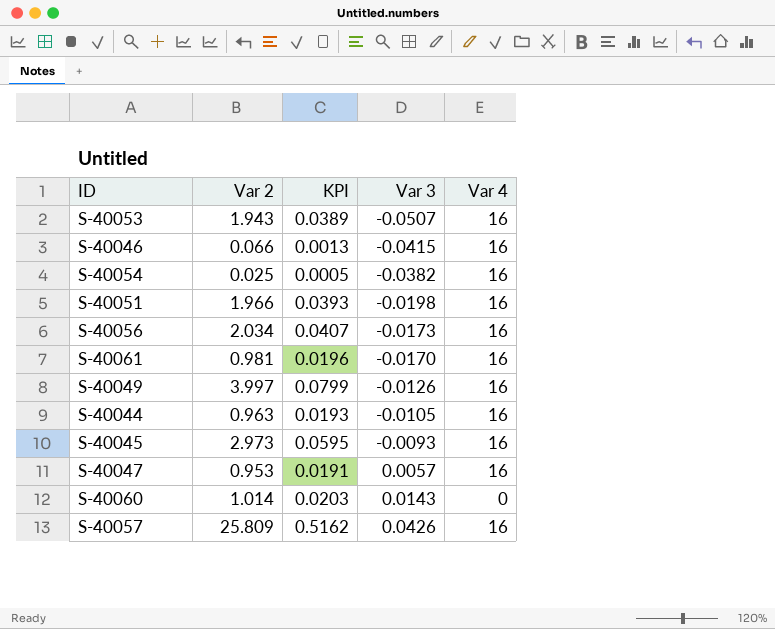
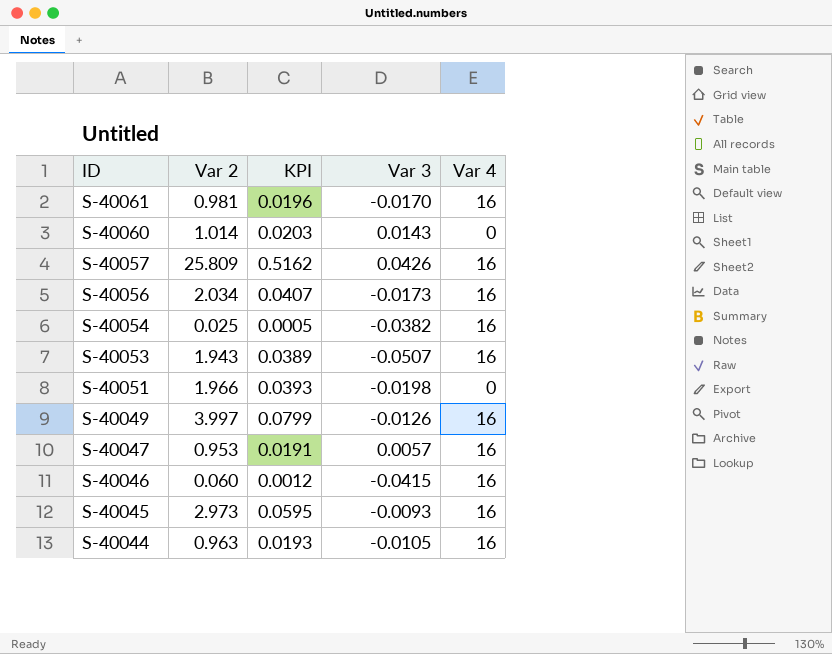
row order: Var 3 ascending -> ID descending
S-40051 | Var 4: 16 -> 0
S-40046 | Var 2: 0.066 -> 0.060
S-40046 | KPI: 0.0013 -> 0.0012

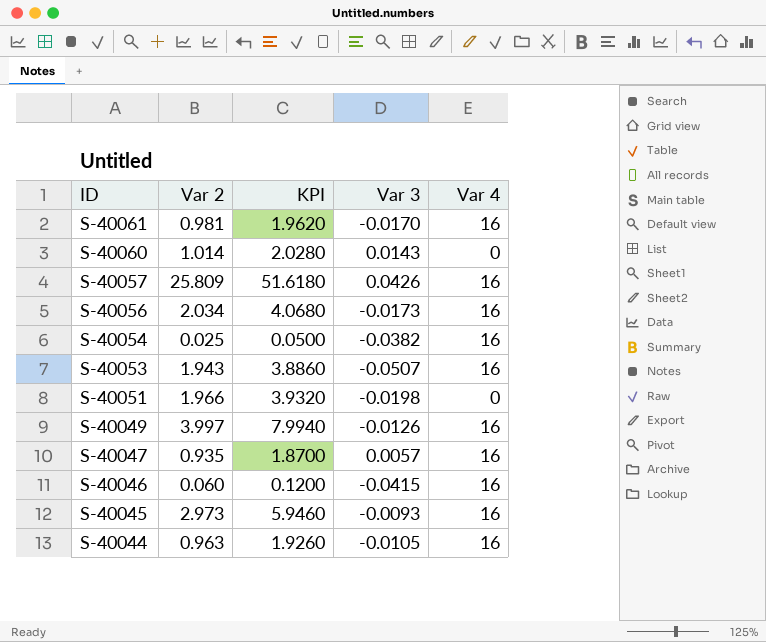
column KPI | formula: [Var 2] * 0.02 -> [Var 2] * 2
S-40047 | Var 2: 0.953 -> 0.935

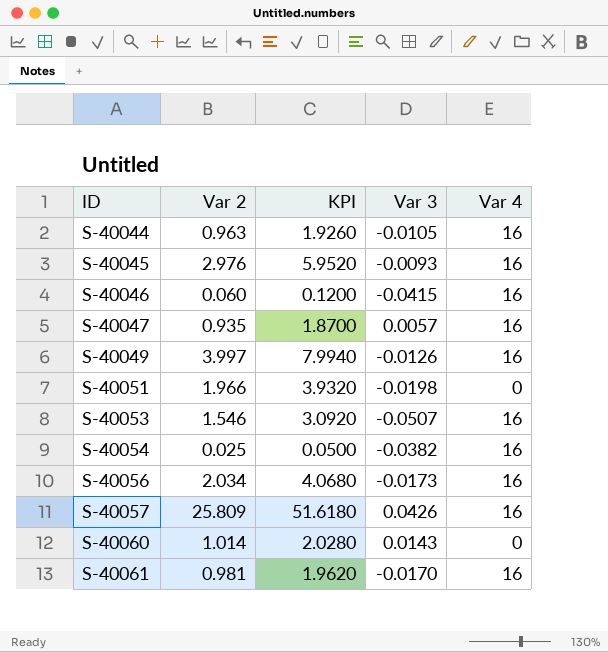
row order: ID descending -> ID ascending
S-40045 | Var 2: 2.973 -> 2.976
S-40045 | KPI: 5.9460 -> 5.9520
S-40053 | Var 2: 1.943 -> 1.546
S-40053 | KPI: 3.8860 -> 3.0920

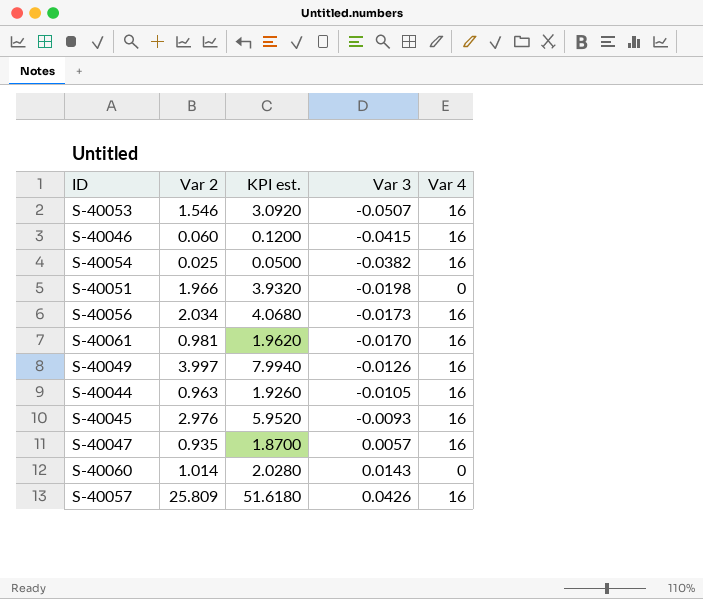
row order: ID ascending -> Var 3 ascending
column name: KPI -> KPI est.

